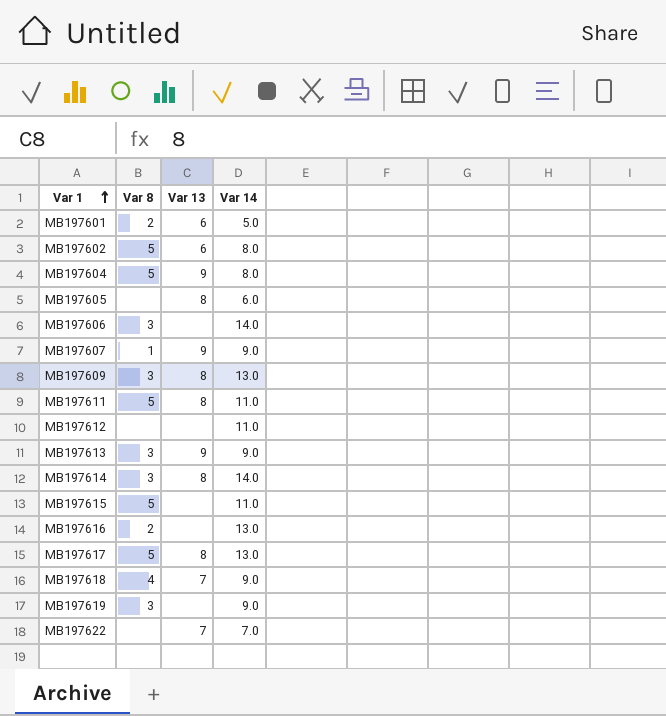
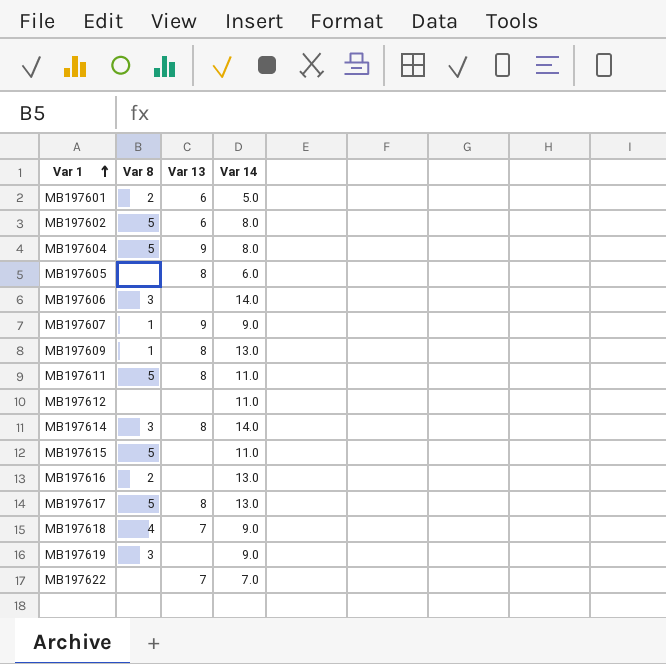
row MB197613: 3 | 9 | 9.0 -> none
MB197609 | Var 8: 3 -> 1

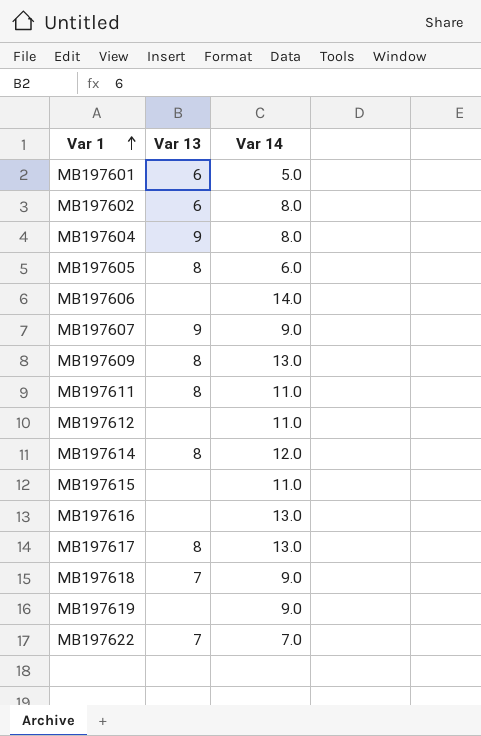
column Var 8 | position: 2 -> none
MB197614 | Var 14: 14.0 -> 12.0

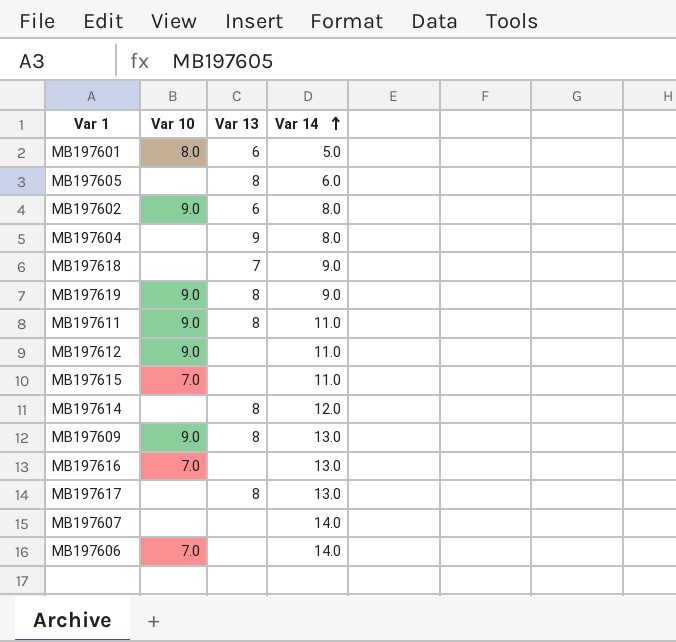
row order: Var 1 ascending -> Var 14 ascending
column Var 10 | position: none -> 2
row MB197622: 7 | 7.0 -> none
MB197619 | Var 13: none -> 8
MB197607 | Var 13: 9 -> none
MB197607 | Var 14: 9.0 -> 14.0

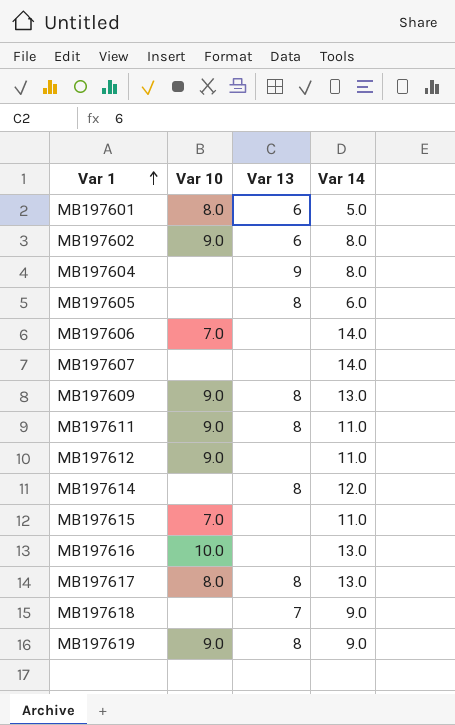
row order: Var 14 ascending -> Var 1 ascending
MB197616 | Var 10: 7.0 -> 10.0
MB197617 | Var 10: none -> 8.0

